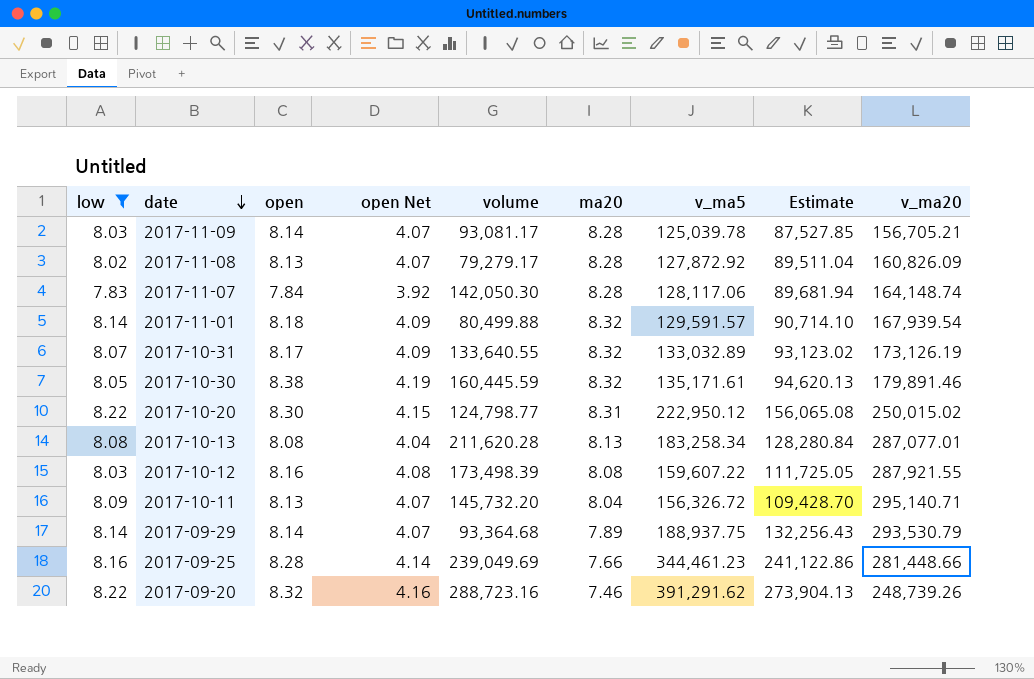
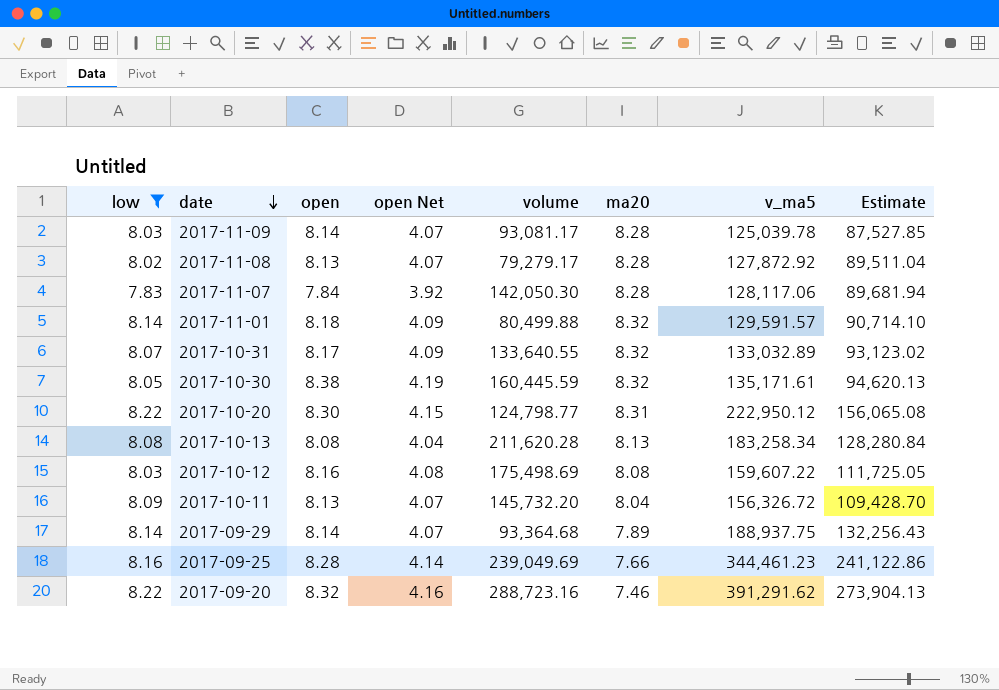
column v_ma20 | position: 9 -> none
2017-10-12 | volume: 173,498.39 -> 175,498.69

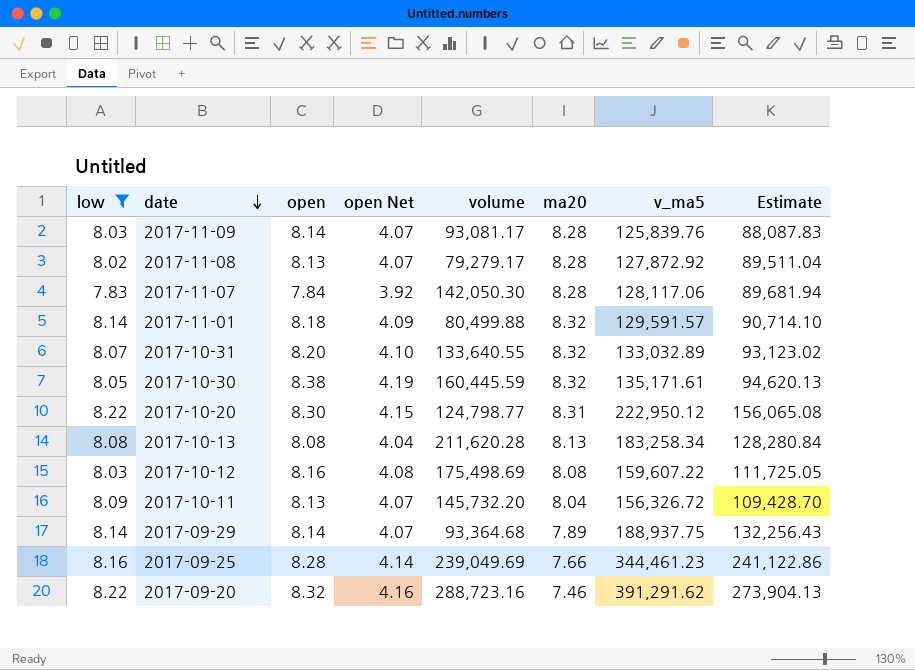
2017-11-09 | v_ma5: 125,039.78 -> 125,839.76
2017-11-09 | Estimate: 87,527.85 -> 88,087.83
2017-10-31 | open: 8.17 -> 8.20
2017-10-31 | open Net: 4.09 -> 4.10

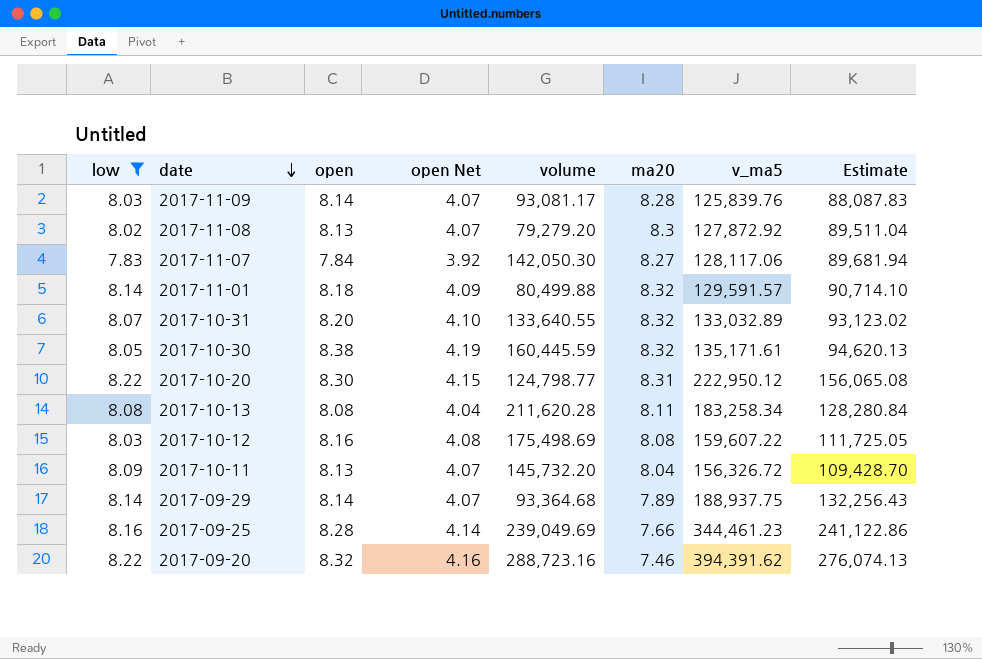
2017-11-08 | volume: 79,279.17 -> 79,279.20
2017-11-08 | ma20: 8.28 -> 8.3
2017-11-07 | ma20: 8.28 -> 8.27
2017-10-13 | ma20: 8.13 -> 8.11
2017-09-20 | v_ma5: 391,291.62 -> 394,391.62
2017-09-20 | Estimate: 273,904.13 -> 276,074.13

